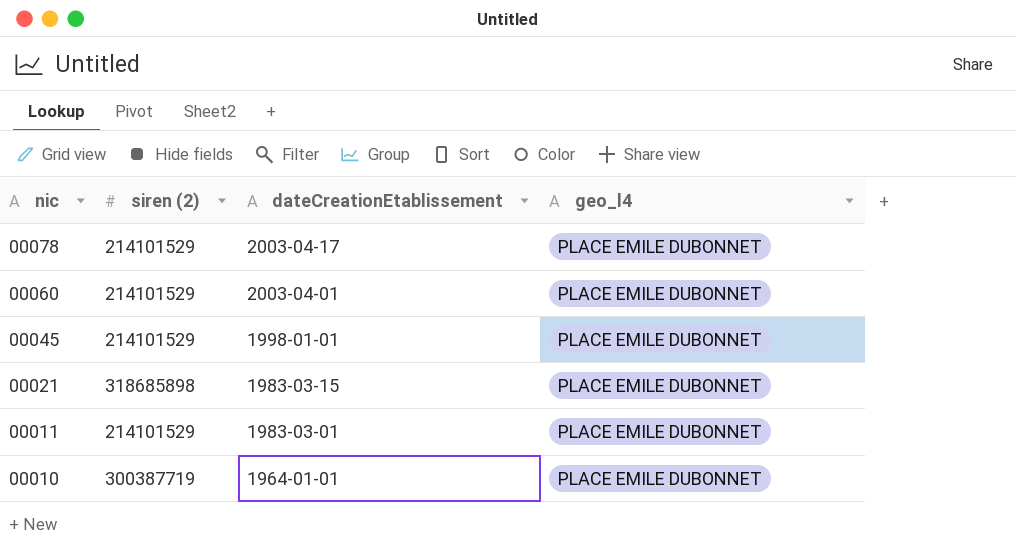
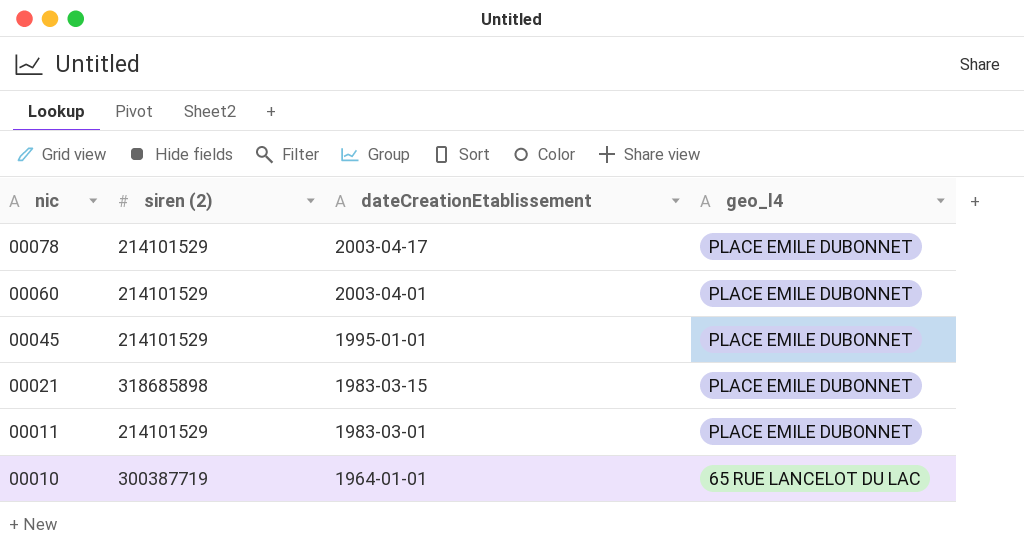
00045 | dateCreationEtablissement: 1998-01-01 -> 1995-01-01
00010 | geo_l4: PLACE EMILE DUBONNET -> 65 RUE LANCELOT DU LAC

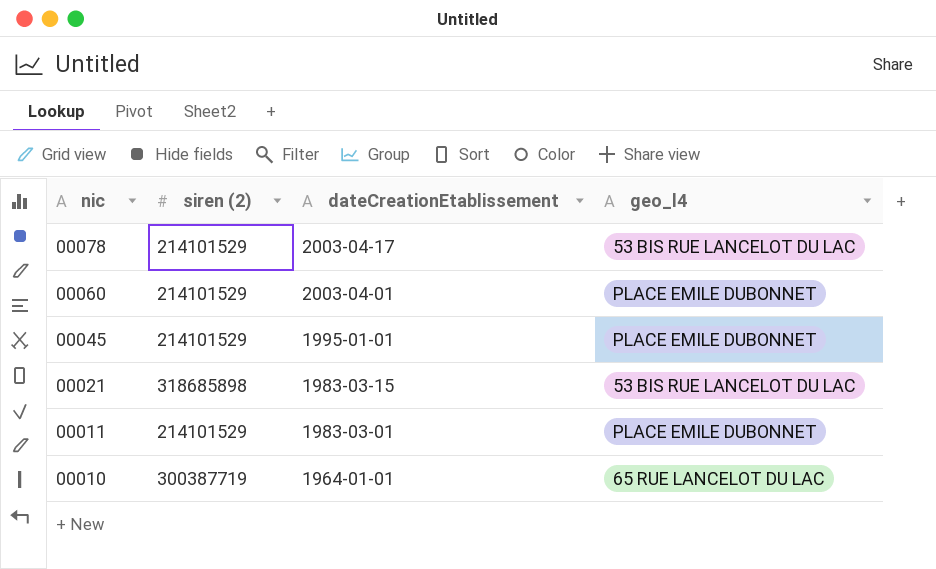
00078 | geo_l4: PLACE EMILE DUBONNET -> 53 BIS RUE LANCELOT DU LAC
00021 | geo_l4: PLACE EMILE DUBONNET -> 53 BIS RUE LANCELOT DU LAC

